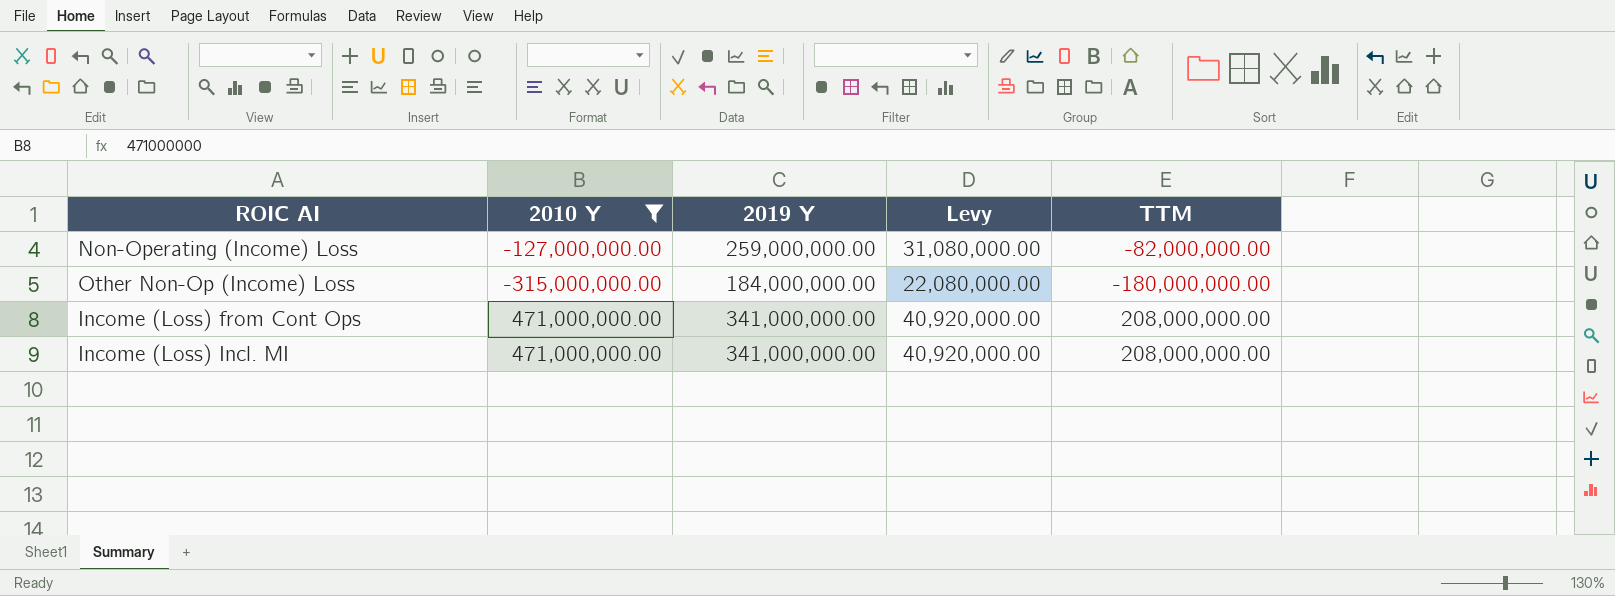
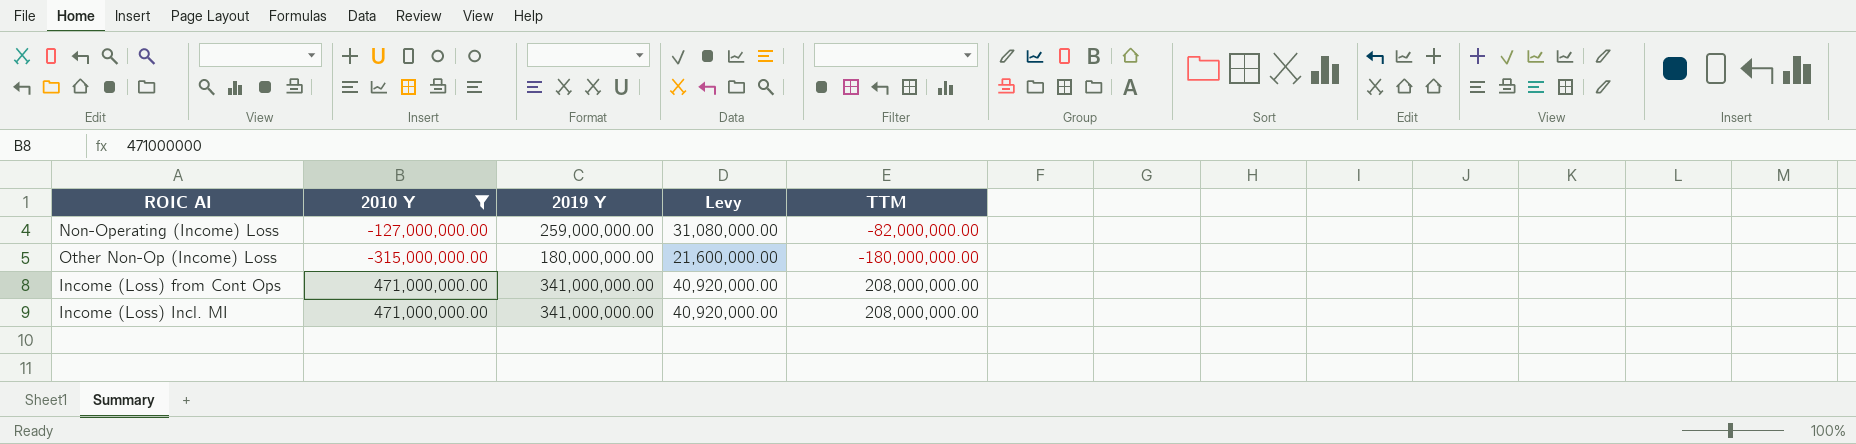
Other Non-Op (Income) Loss | 2019 Y: 184,000,000.00 -> 180,000,000.00
Other Non-Op (Income) Loss | Levy: 22,080,000.00 -> 21,600,000.00

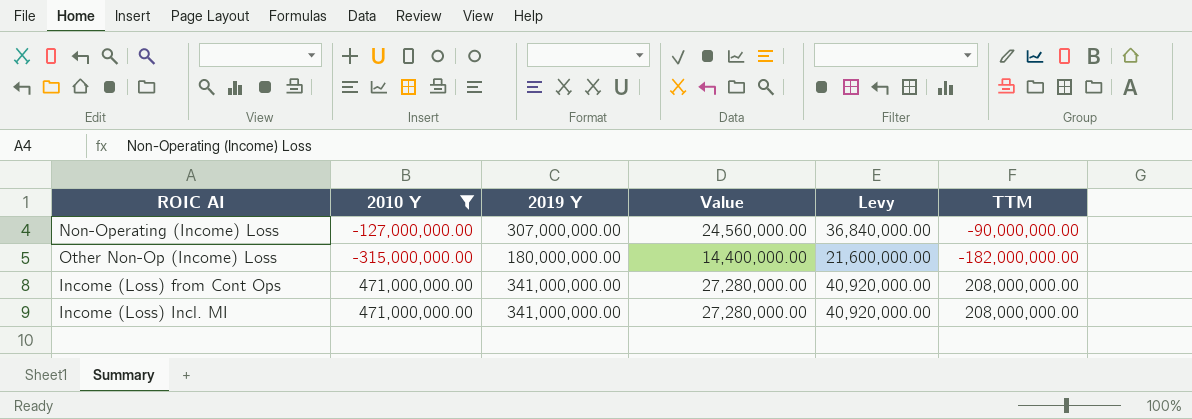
column Value | formula: none -> [2019 Y] * 0.08
Non-Operating (Income) Loss | 2019 Y: 259,000,000.00 -> 307,000,000.00
Non-Operating (Income) Loss | Levy: 31,080,000.00 -> 36,840,000.00
Non-Operating (Income) Loss | TTM: -82,000,000.00 -> -90,000,000.00
Other Non-Op (Income) Loss | TTM: -180,000,000.00 -> -182,000,000.00

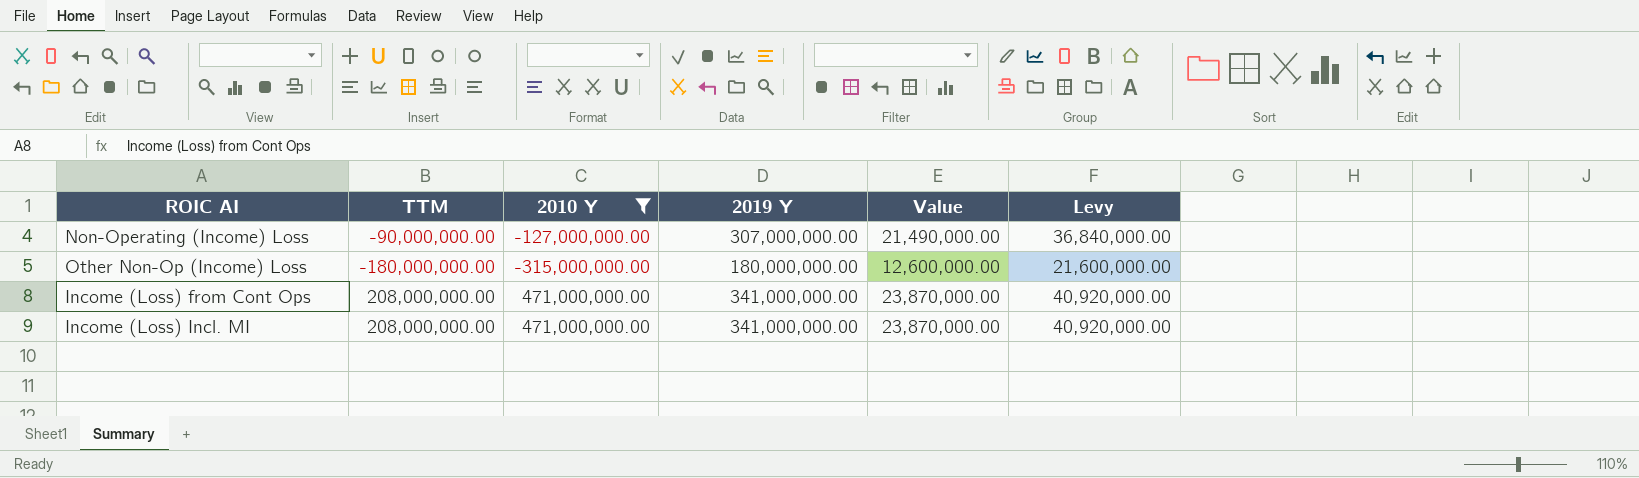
column TTM | position: 6 -> 2
column Value | formula: [2019 Y] * 0.08 -> [2019 Y] * 0.07
Other Non-Op (Income) Loss | TTM: -182,000,000.00 -> -180,000,000.00

